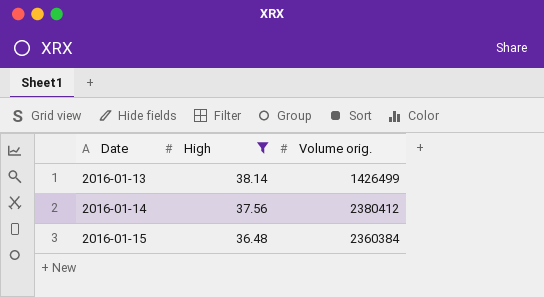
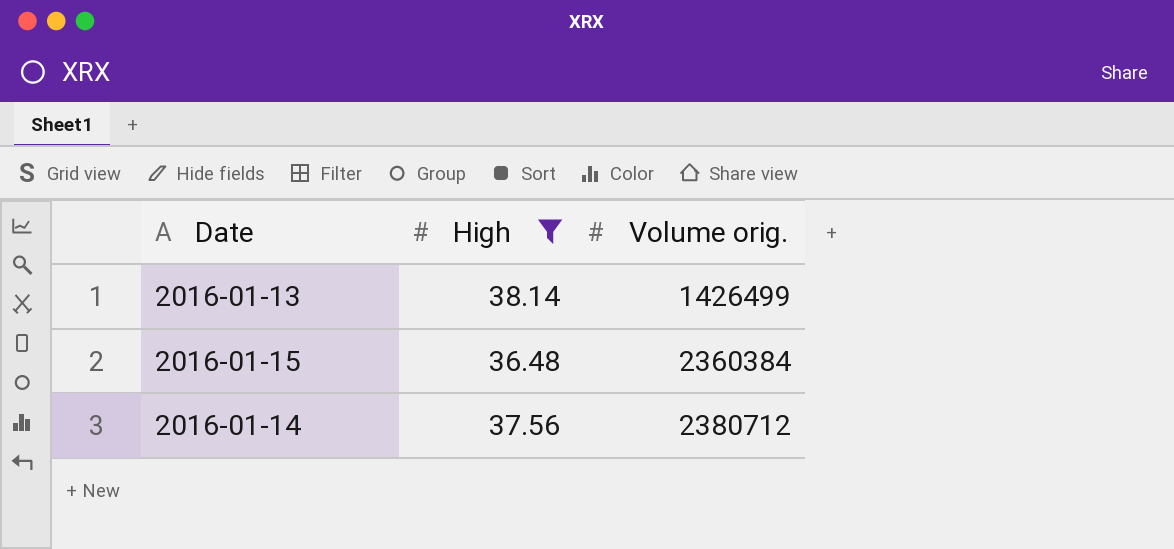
row order: Date ascending -> Volume orig. ascending
2016-01-14 | Volume orig.: 2380412 -> 2380712

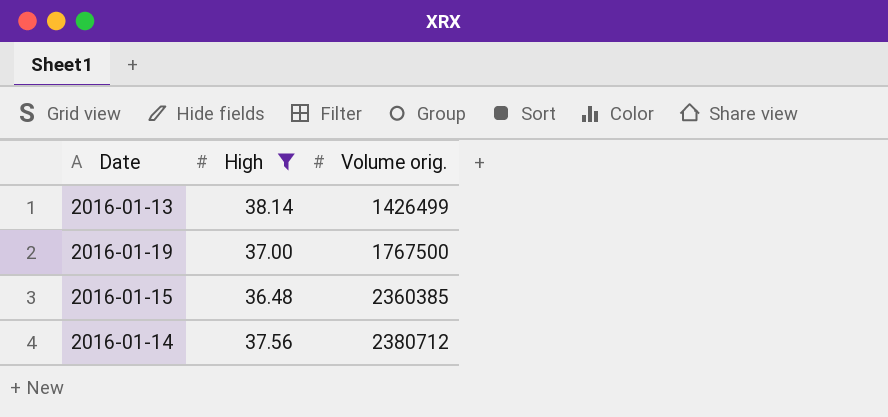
row 2016-01-19: none -> 37.00 | 1767500
2016-01-15 | Volume orig.: 2360384 -> 2360385

